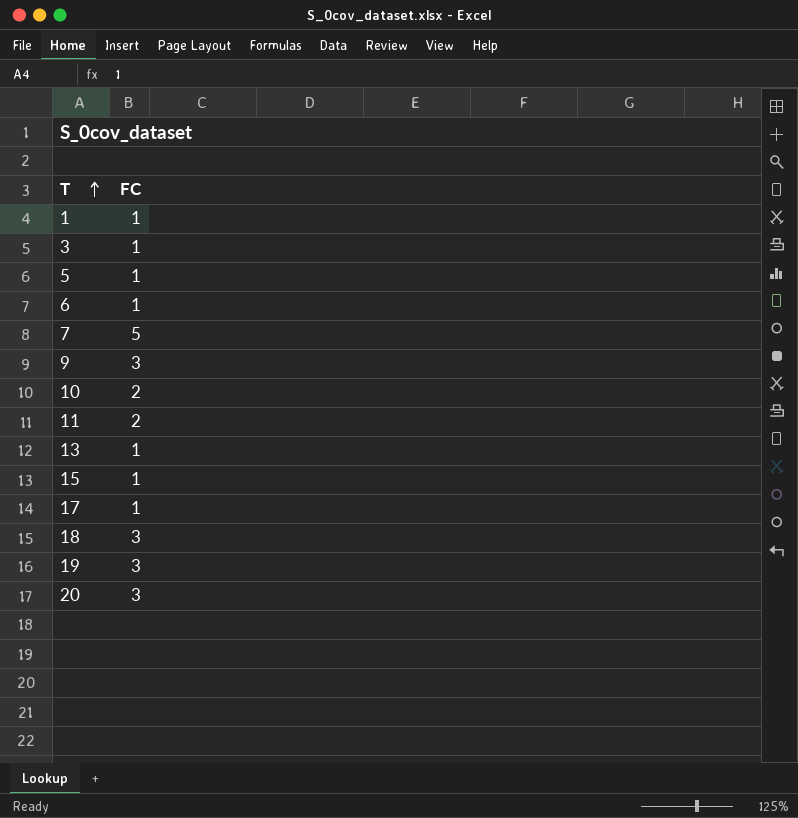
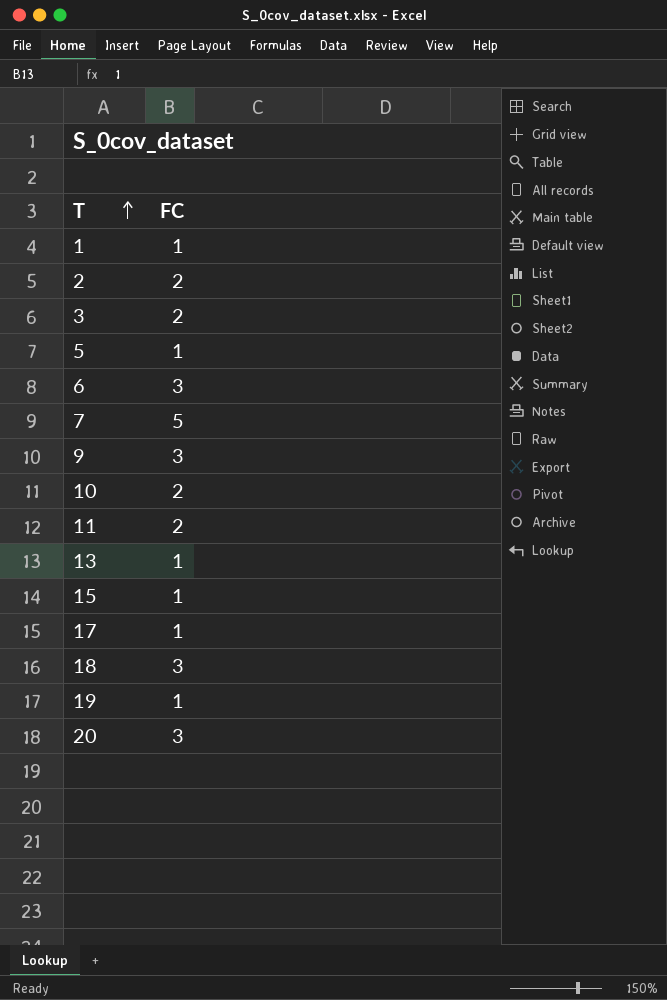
row 2: none -> 2
3 | FC: 1 -> 2
6 | FC: 1 -> 3
19 | FC: 3 -> 1

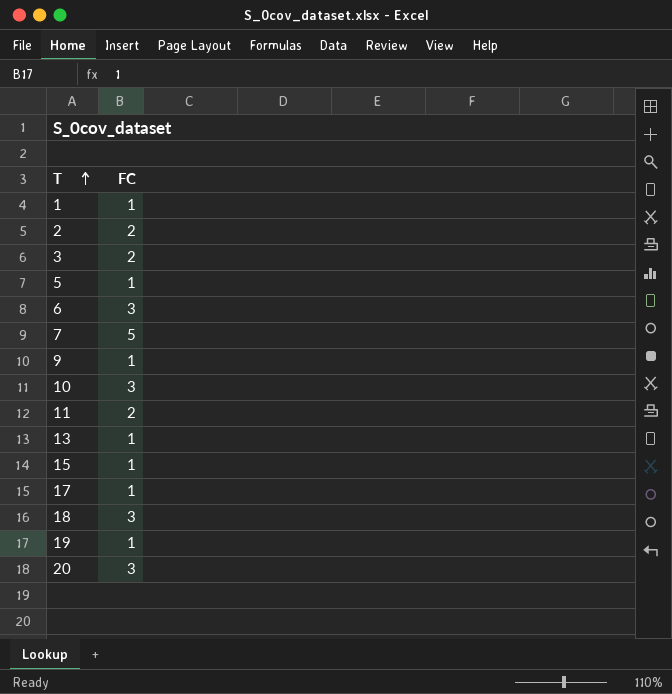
9 | FC: 3 -> 1
10 | FC: 2 -> 3

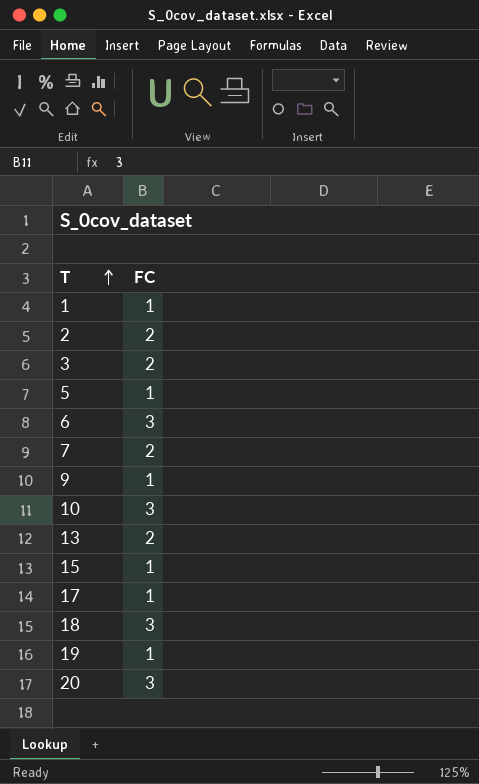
row 11: 2 -> none
7 | FC: 5 -> 2
13 | FC: 1 -> 2

